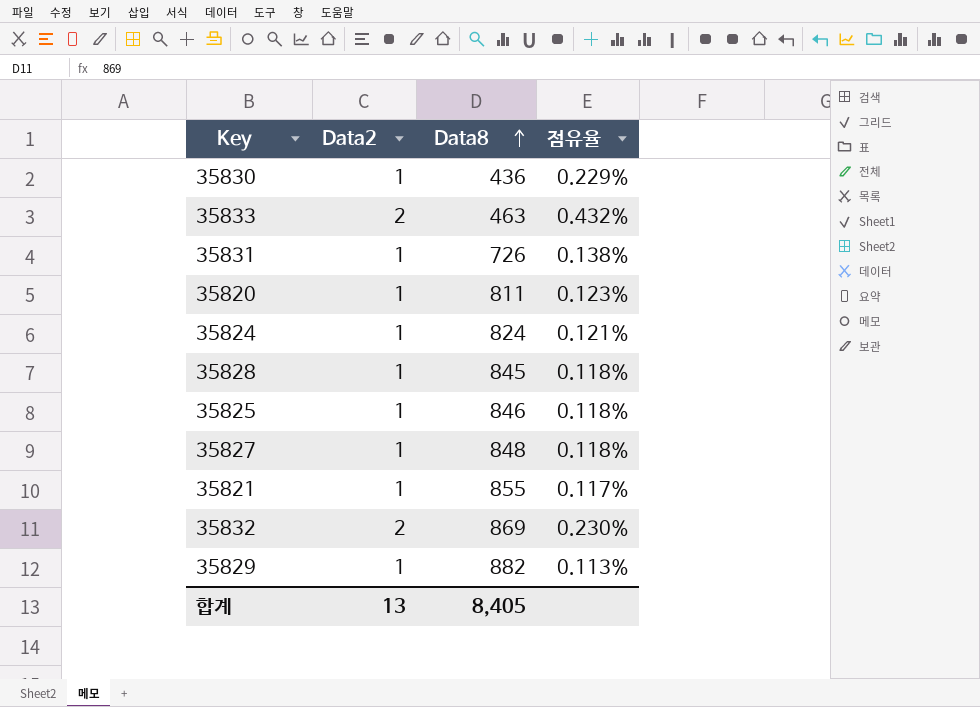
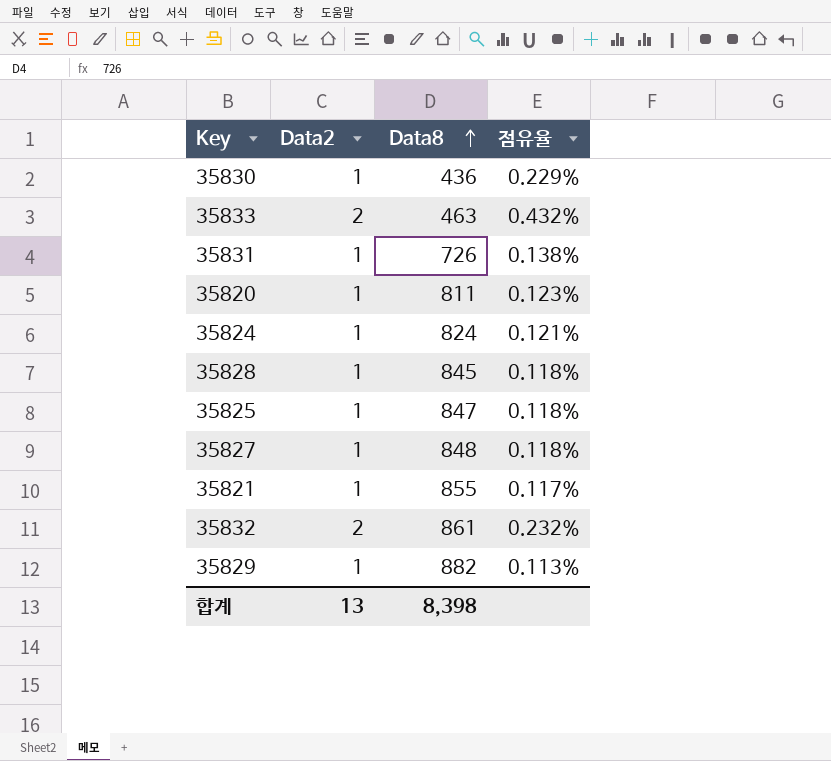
35825 | Data8: 846 -> 847
35832 | Data8: 869 -> 861
35832 | 점유율: 0.230% -> 0.232%
합계 | Data8: 8,405 -> 8,398

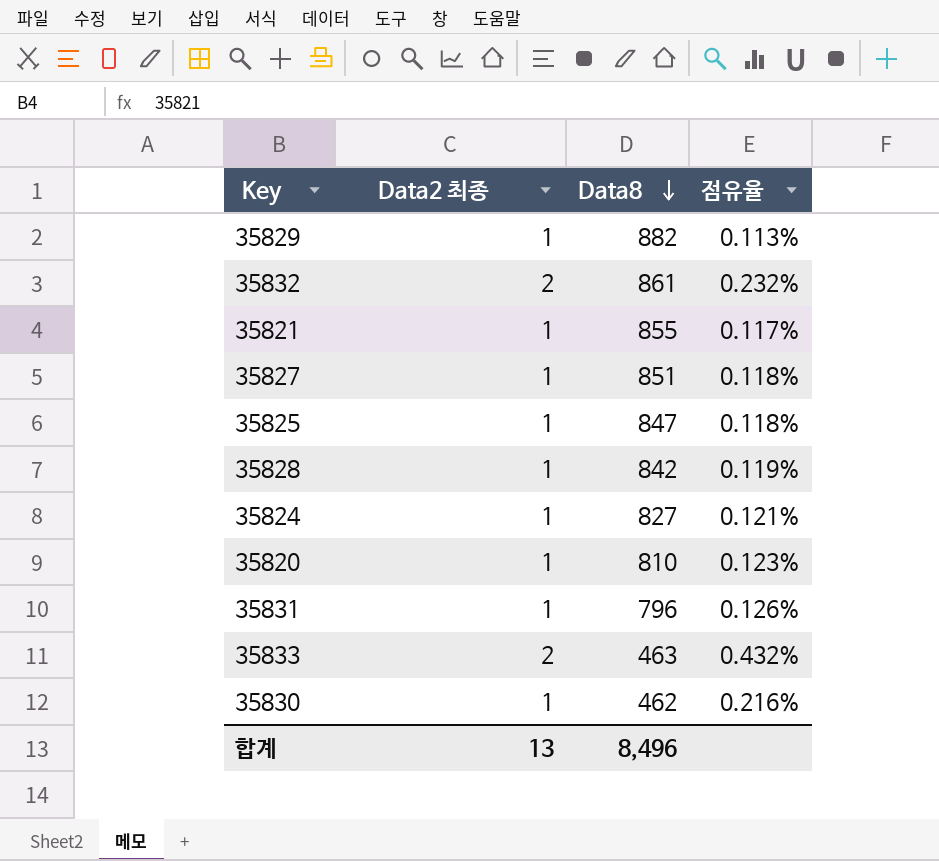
row order: Data8 ascending -> Data8 descending
column name: Data2 -> Data2 최종
35827 | Data8: 848 -> 851
35828 | Data8: 845 -> 842
35828 | 점유율: 0.118% -> 0.119%
35824 | Data8: 824 -> 827
35820 | Data8: 811 -> 810
35831 | Data8: 726 -> 796
35831 | 점유율: 0.138% -> 0.126%
35830 | Data8: 436 -> 462
35830 | 점유율: 0.229% -> 0.216%
합계 | Data8: 8,398 -> 8,496

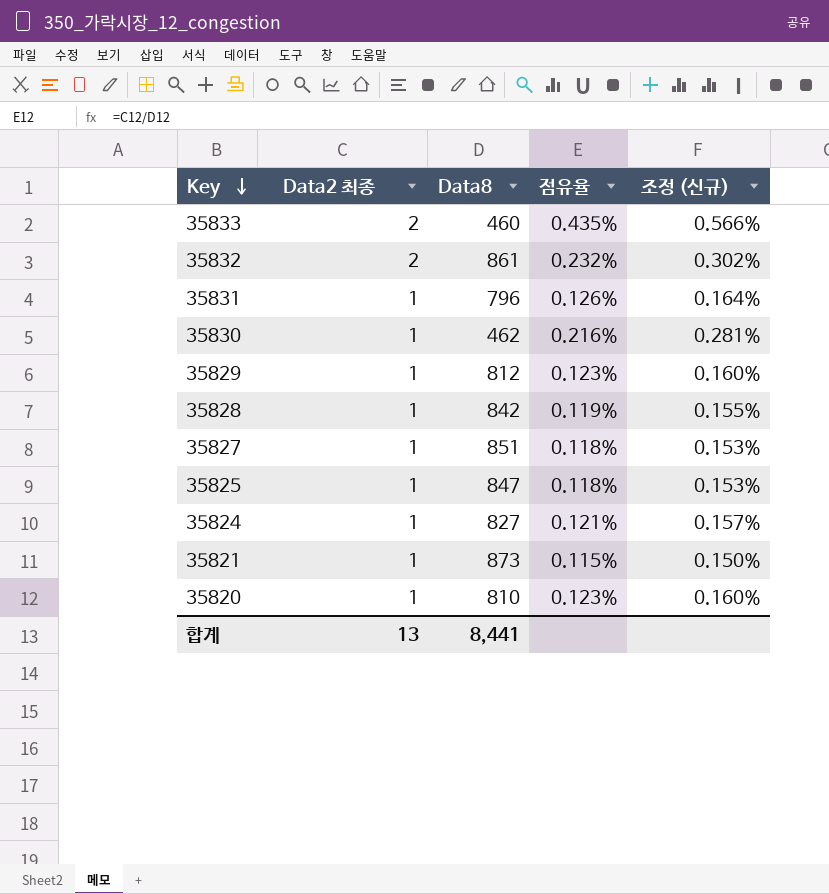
row order: Data8 descending -> Key descending
column 조정 (신규) | formula: none -> [점유율] * 1.3
35833 | Data8: 463 -> 460
35833 | 점유율: 0.432% -> 0.435%
35829 | Data8: 882 -> 812
35829 | 점유율: 0.113% -> 0.123%
35821 | Data8: 855 -> 873
35821 | 점유율: 0.117% -> 0.115%
합계 | Data8: 8,496 -> 8,441

